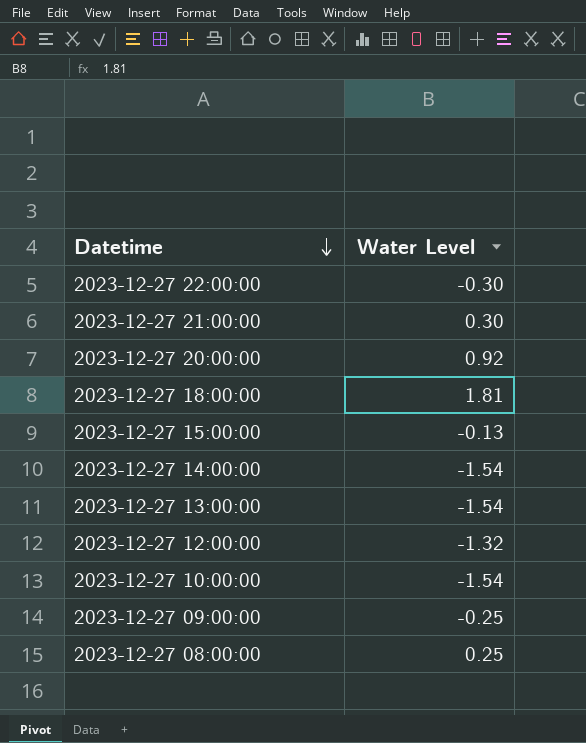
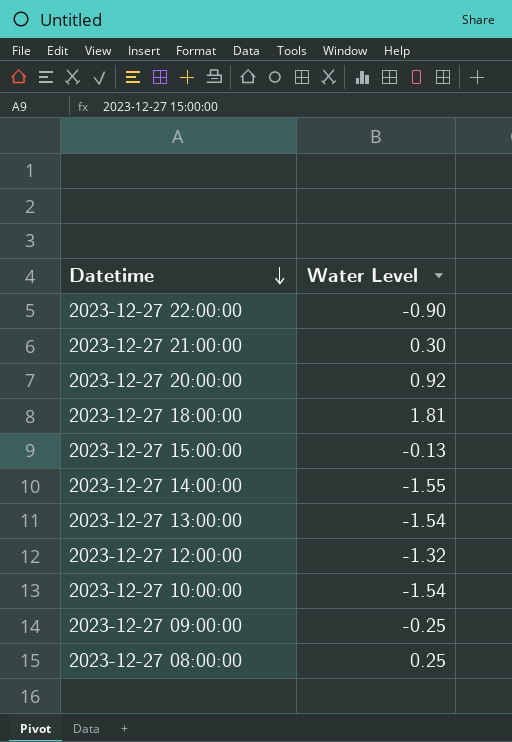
2023-12-27 22:00:00 | Water Level: -0.30 -> -0.90
2023-12-27 14:00:00 | Water Level: -1.54 -> -1.55

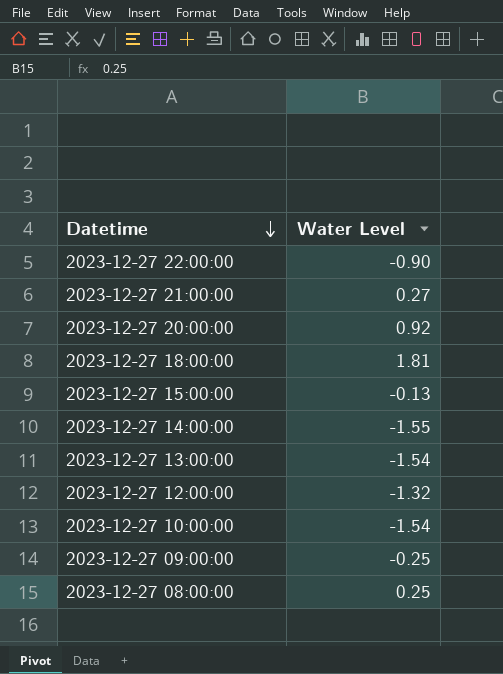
2023-12-27 21:00:00 | Water Level: 0.30 -> 0.27

